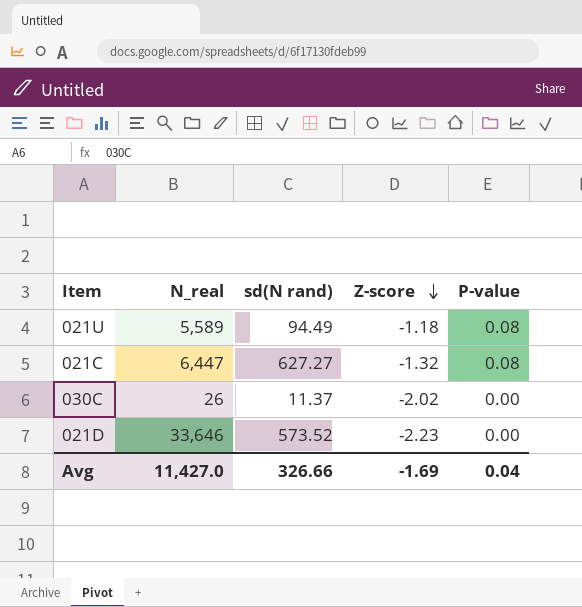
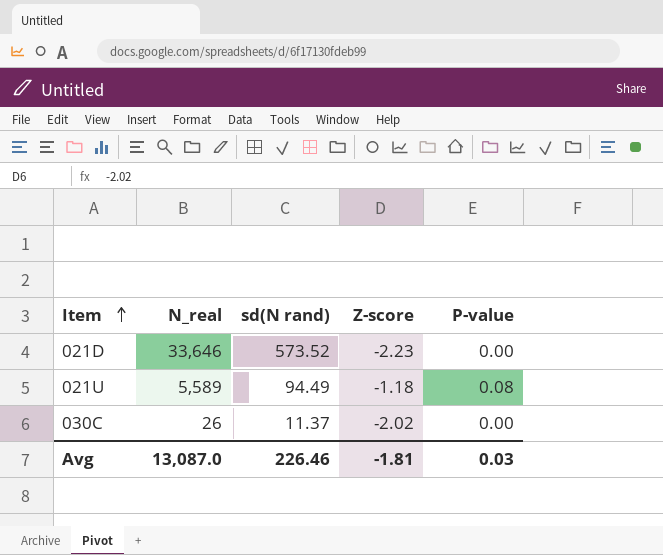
row order: Z-score descending -> Item ascending
row 021C: 6,447 | 627.27 | -1.32 | 0.08 -> none
Avg | N_real: 11,427.0 -> 13,087.0
Avg | sd(N rand): 326.66 -> 226.46
Avg | Z-score: -1.69 -> -1.81
Avg | P-value: 0.04 -> 0.03

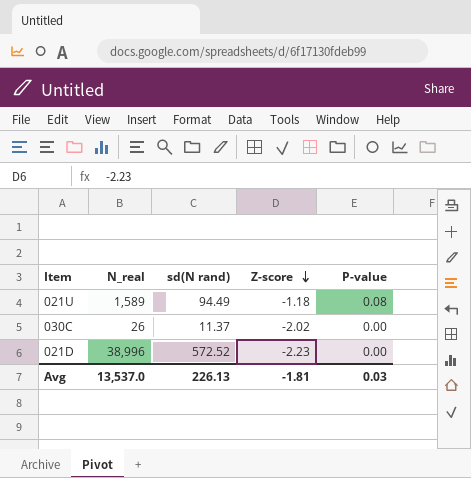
row order: Item ascending -> Z-score descending
021U | N_real: 5,589 -> 1,589
021D | N_real: 33,646 -> 38,996
021D | sd(N rand): 573.52 -> 572.52
Avg | N_real: 13,087.0 -> 13,537.0
Avg | sd(N rand): 226.46 -> 226.13

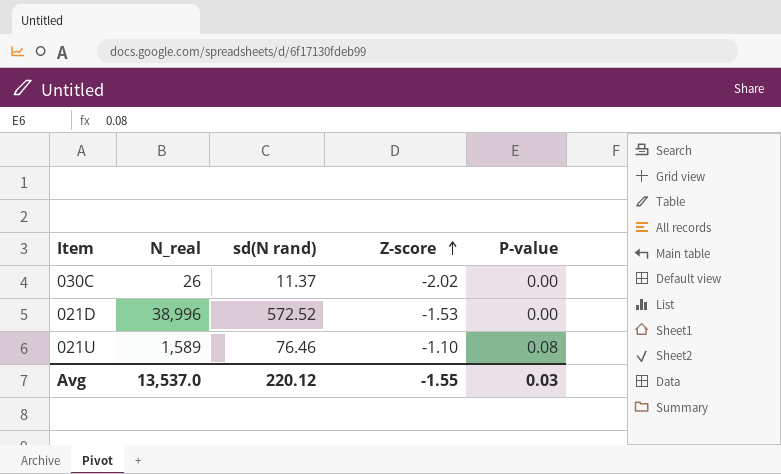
row order: Z-score descending -> Z-score ascending
021D | Z-score: -2.23 -> -1.53
021U | sd(N rand): 94.49 -> 76.46
021U | Z-score: -1.18 -> -1.10
Avg | sd(N rand): 226.13 -> 220.12
Avg | Z-score: -1.81 -> -1.55

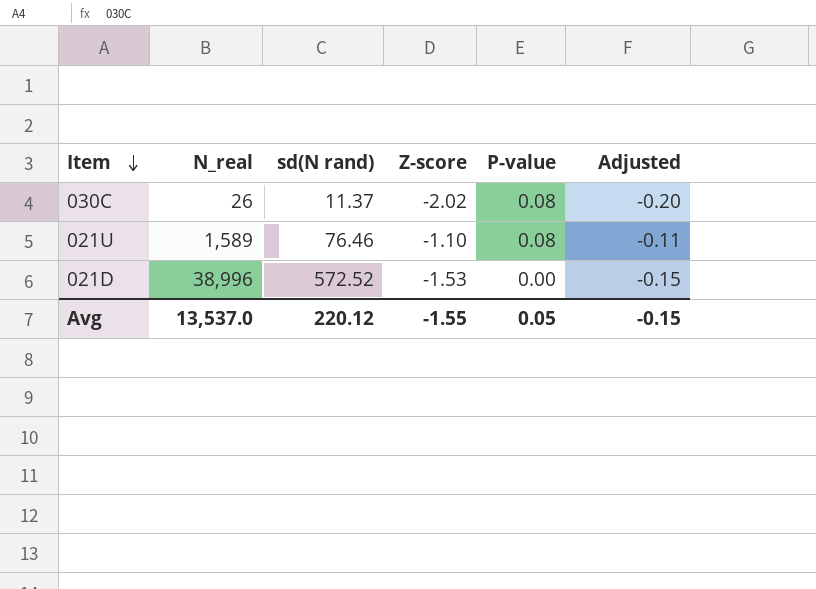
row order: Z-score ascending -> Item descending
column Adjusted | formula: none -> [Z-score] * 0.1
030C | P-value: 0.00 -> 0.08
Avg | P-value: 0.03 -> 0.05

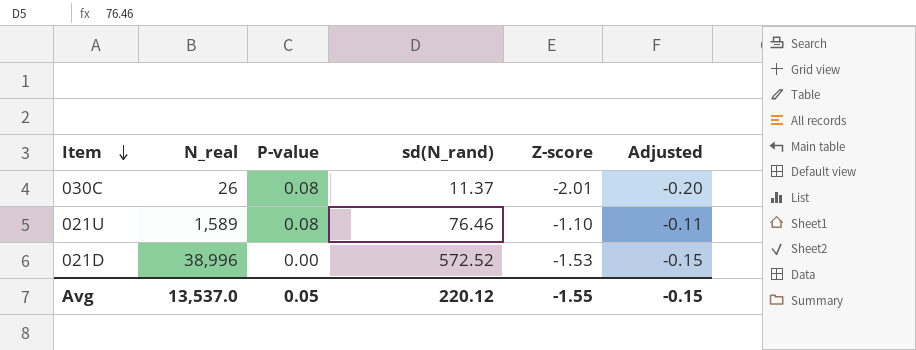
column P-value | position: 5 -> 3
column name: sd(N rand) -> sd(N_rand)
030C | Z-score: -2.02 -> -2.01

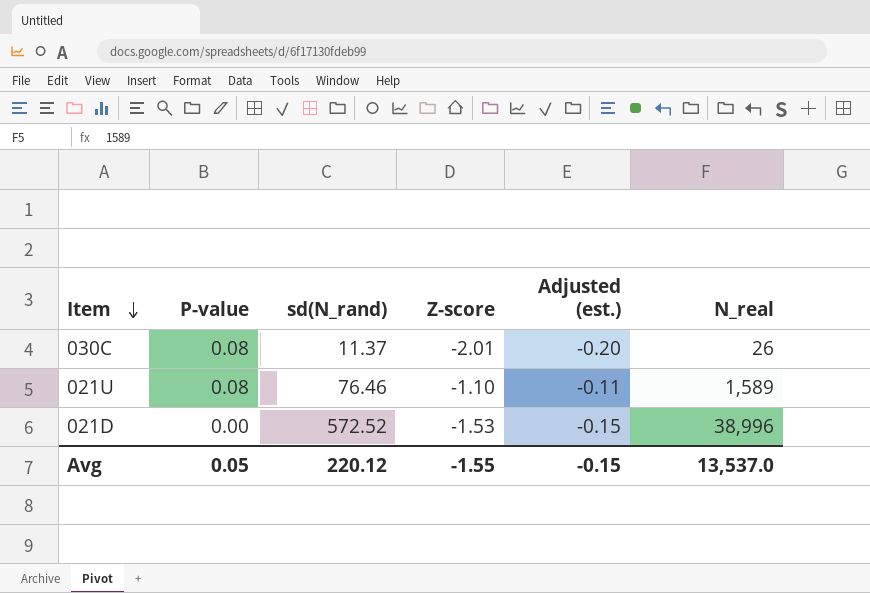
column name: Adjusted -> Adjusted (est.)
column N_real | position: 2 -> 6

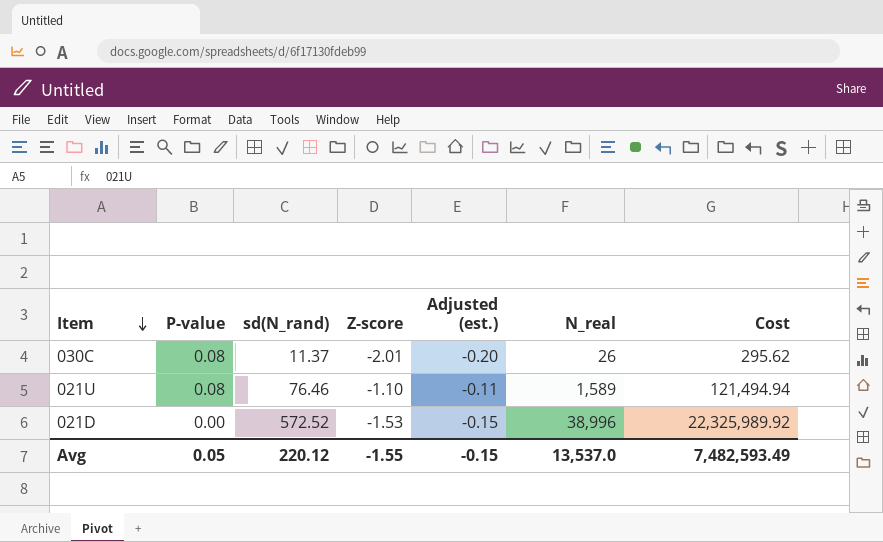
column Cost | formula: none -> [sd(N_rand)] * [N_real]

